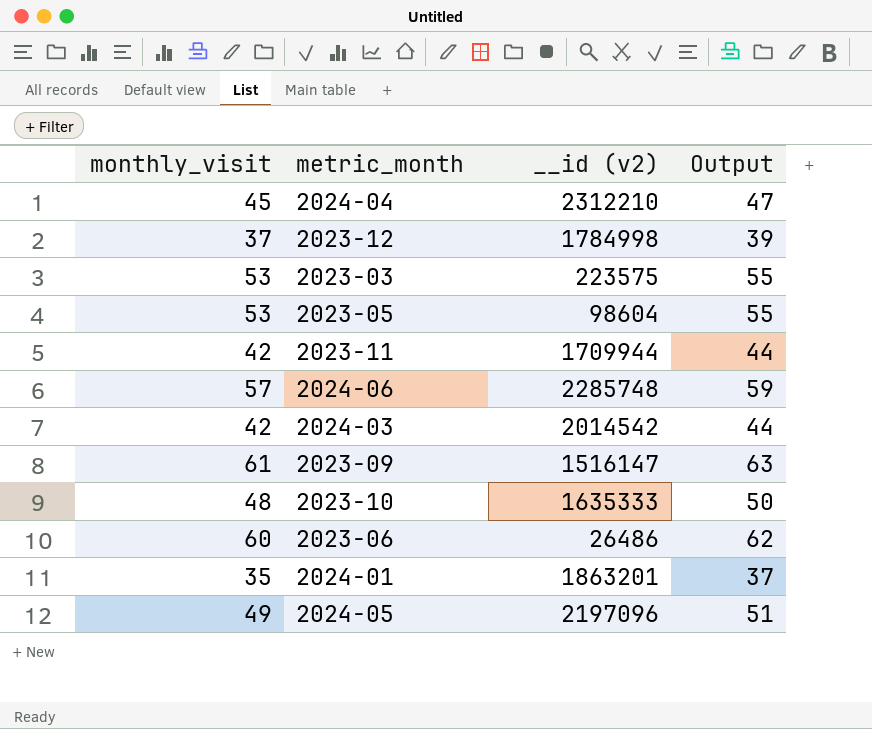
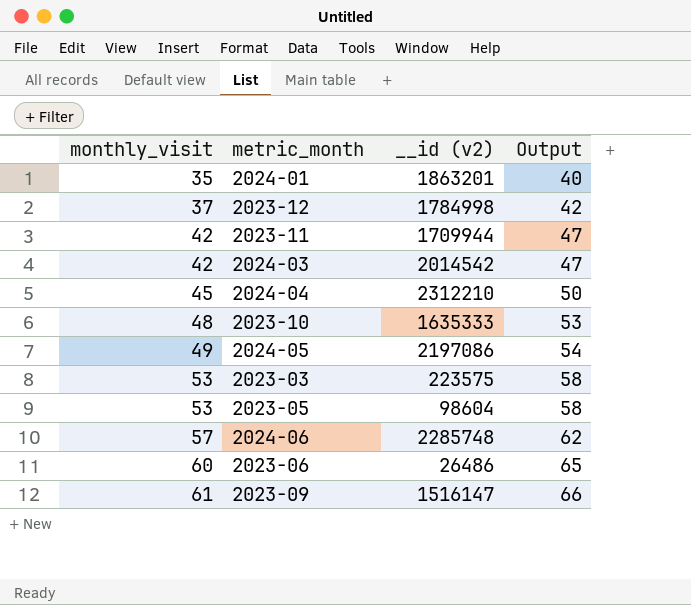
row order: none -> monthly_visit ascending
column Output | formula: [monthly_visit] + 2 -> [monthly_visit] + 5
2024-05 | __id (v2): 2197096 -> 2197086

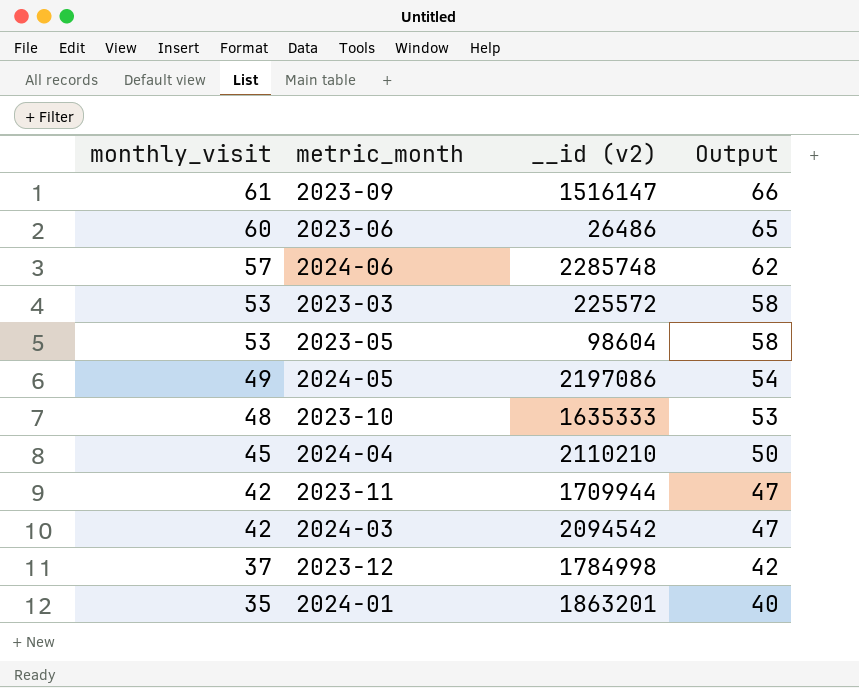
row order: monthly_visit ascending -> monthly_visit descending
2023-03 | __id (v2): 223575 -> 225572
2024-04 | __id (v2): 2312210 -> 2110210
2024-03 | __id (v2): 2014542 -> 2094542

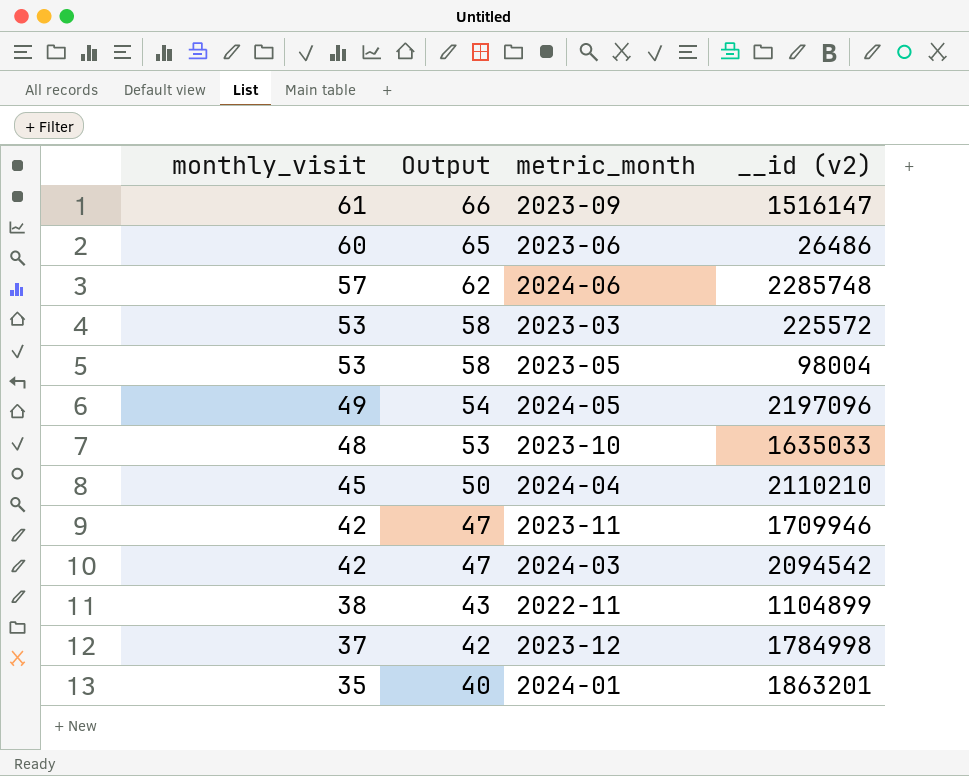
column Output | position: 4 -> 2
2023-05 | __id (v2): 98604 -> 98004
2024-05 | __id (v2): 2197086 -> 2197096
2023-10 | __id (v2): 1635333 -> 1635033
2023-11 | __id (v2): 1709944 -> 1709946
row 2022-11: none -> 38 | 43 | 1104899

